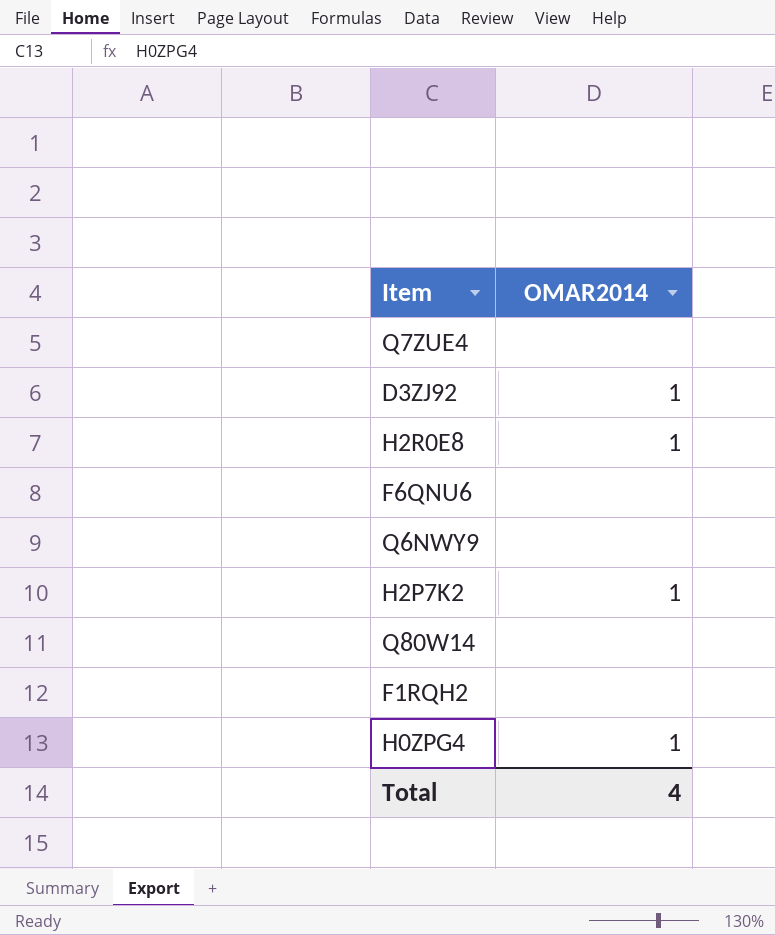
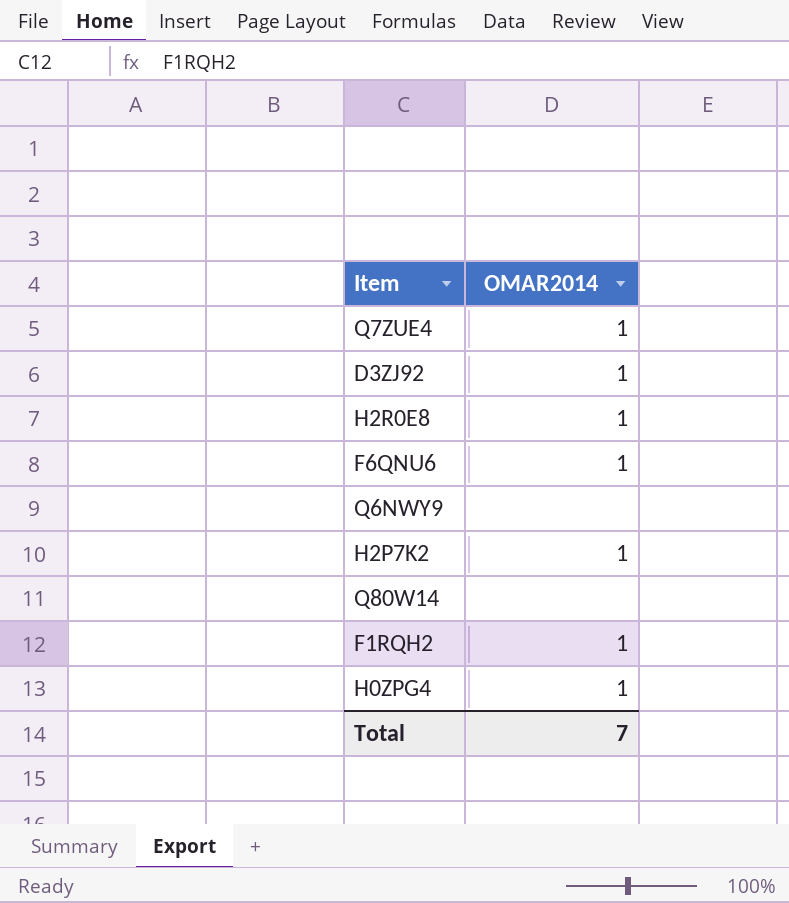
Q7ZUE4 | OMAR2014: none -> 1
F6QNU6 | OMAR2014: none -> 1
F1RQH2 | OMAR2014: none -> 1
Total | OMAR2014: 4 -> 7

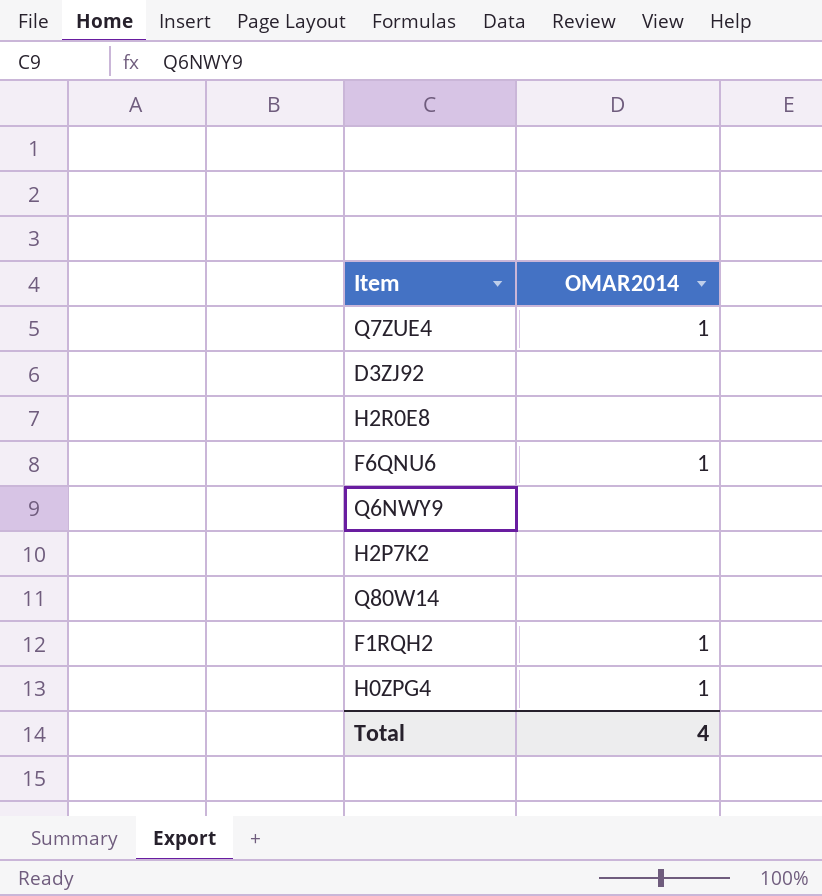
D3ZJ92 | OMAR2014: 1 -> none
H2R0E8 | OMAR2014: 1 -> none
H2P7K2 | OMAR2014: 1 -> none
Total | OMAR2014: 7 -> 4

